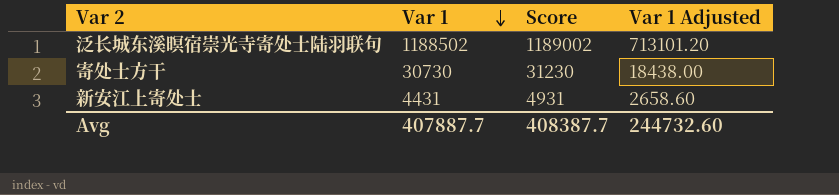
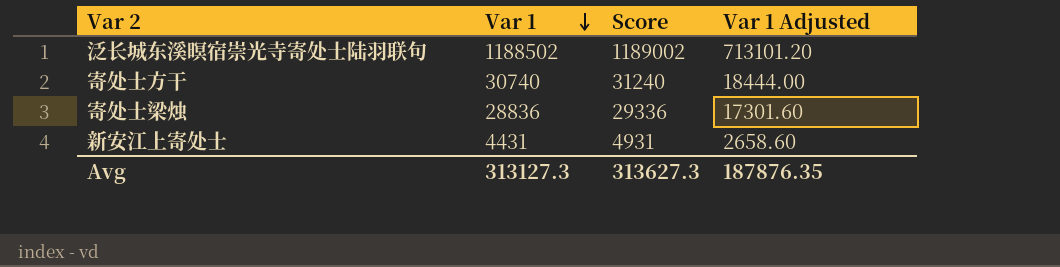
寄处士方干 | Var 1: 30730 -> 30740
寄处士方干 | Score: 31230 -> 31240
寄处士方干 | Var 1 Adjusted: 18438.00 -> 18444.00
row 寄处士梁烛: none -> 28836 | 29336 | 17301.60
Avg | Var 1: 407887.7 -> 313127.3
Avg | Score: 408387.7 -> 313627.3
Avg | Var 1 Adjusted: 244732.60 -> 187876.35

